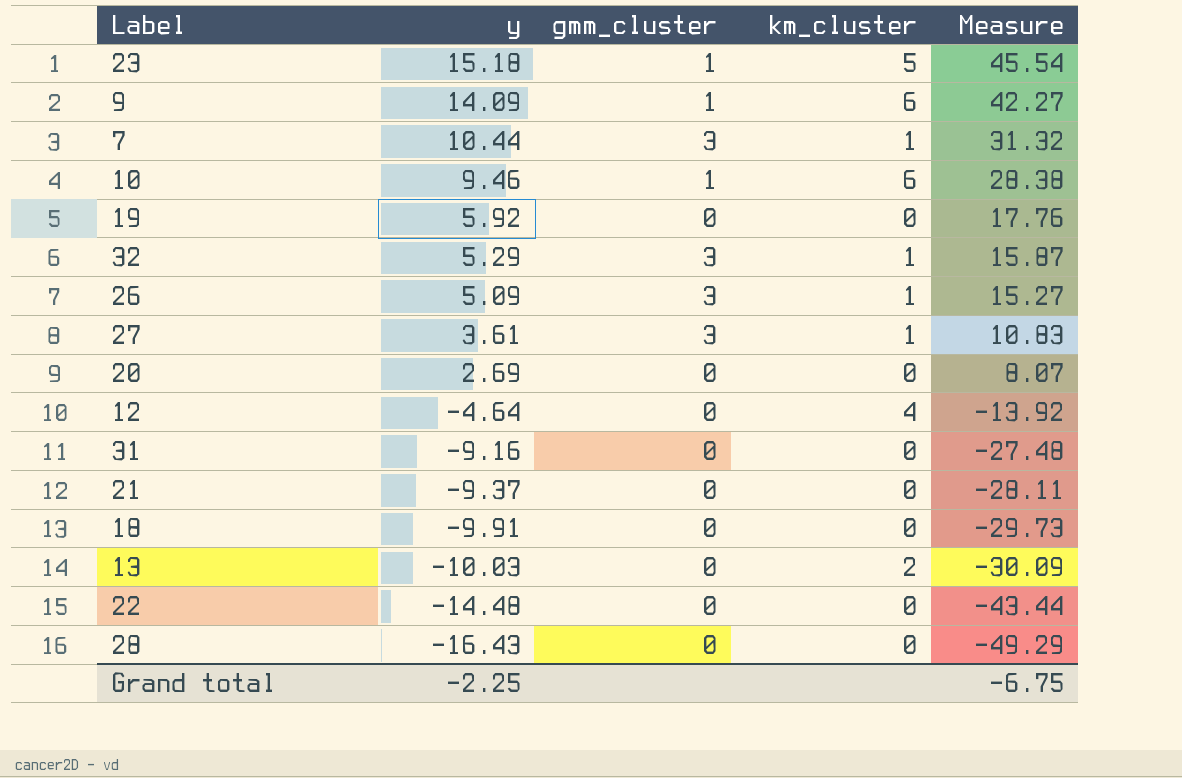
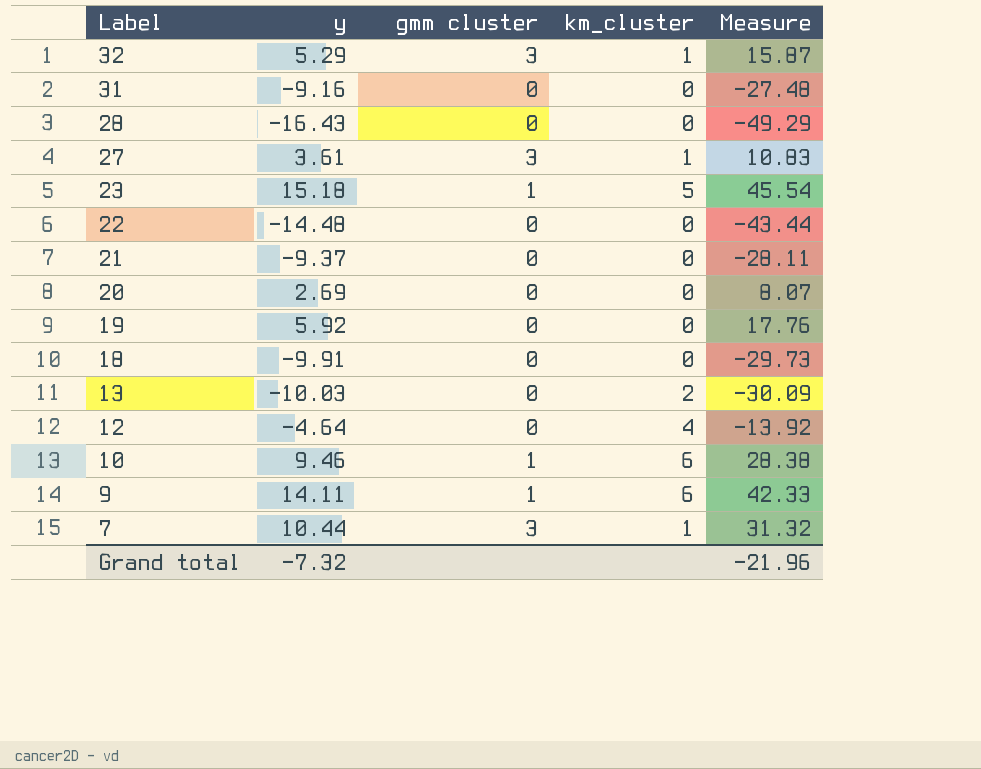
row order: y descending -> Label descending
column name: gmm_cluster -> gmm cluster
row 26: 5.09 | 3 | 1 | 15.27 -> none
9 | y: 14.09 -> 14.11
9 | Measure: 42.27 -> 42.33
Grand total | y: -2.25 -> -7.32
Grand total | Measure: -6.75 -> -21.96

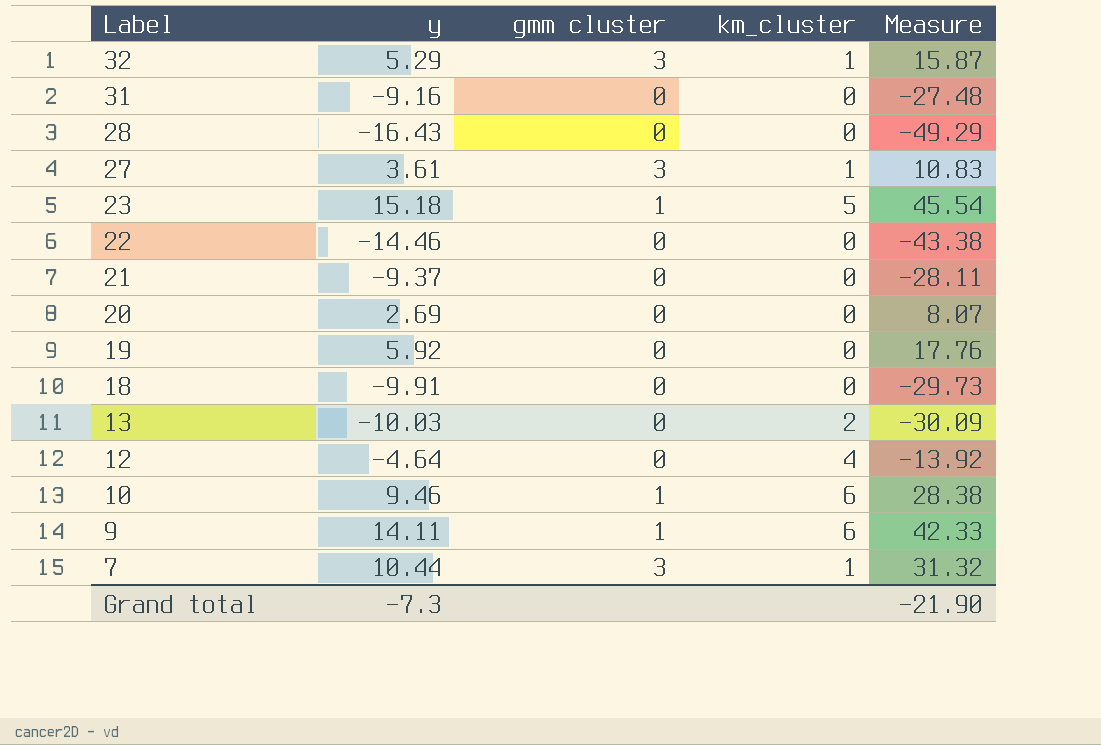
22 | y: -14.48 -> -14.46
22 | Measure: -43.44 -> -43.38
Grand total | y: -7.32 -> -7.3
Grand total | Measure: -21.96 -> -21.90

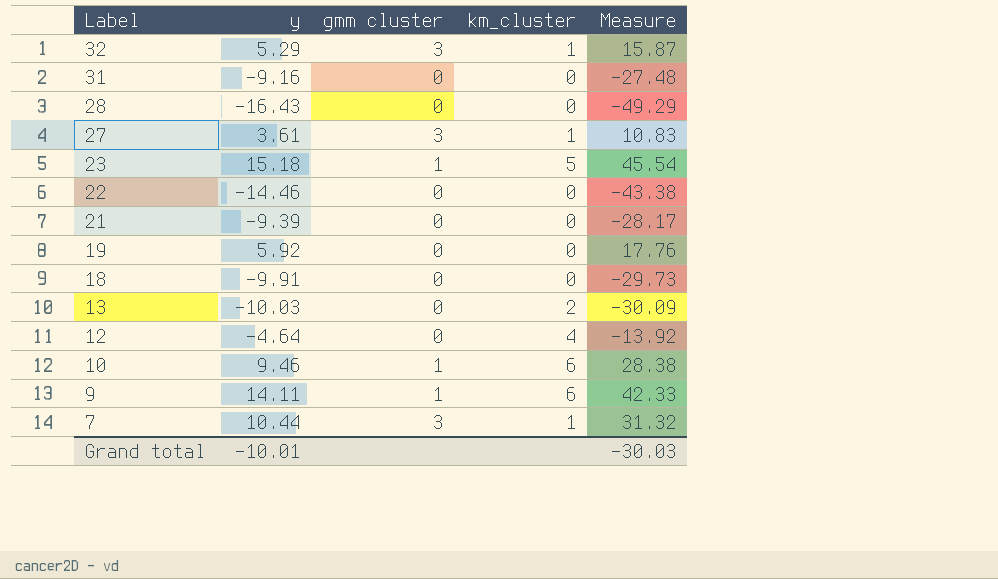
row 20: 2.69 | 0 | 0 | 8.07 -> none
21 | y: -9.37 -> -9.39
21 | Measure: -28.11 -> -28.17
Grand total | y: -7.3 -> -10.01
Grand total | Measure: -21.90 -> -30.03

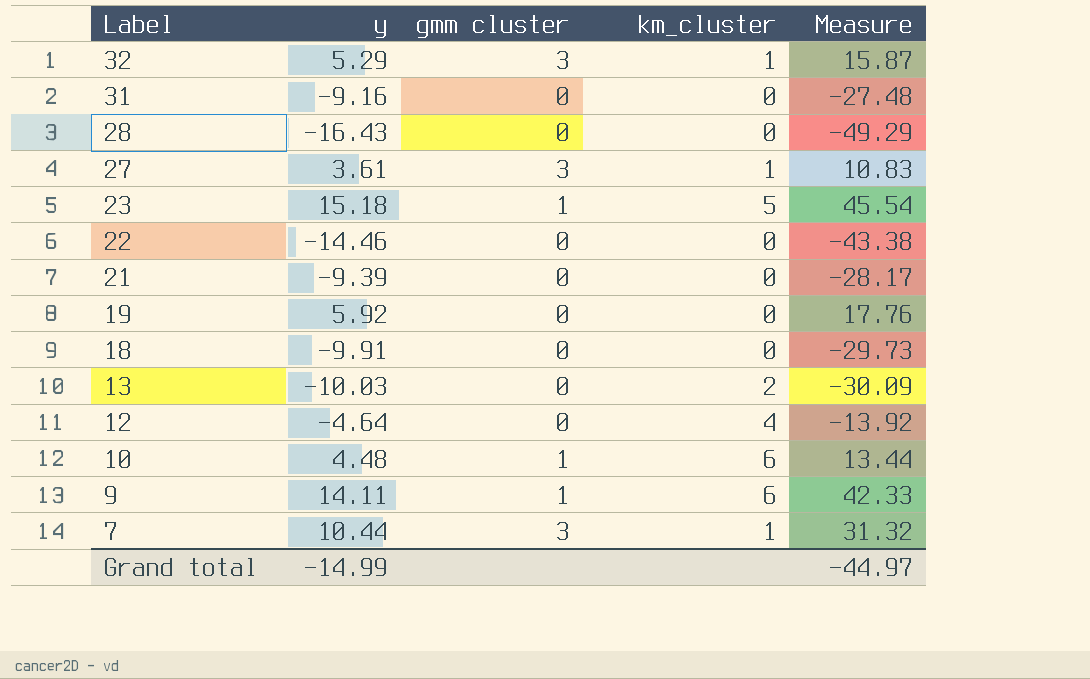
10 | y: 9.46 -> 4.48
10 | Measure: 28.38 -> 13.44
Grand total | y: -10.01 -> -14.99
Grand total | Measure: -30.03 -> -44.97

